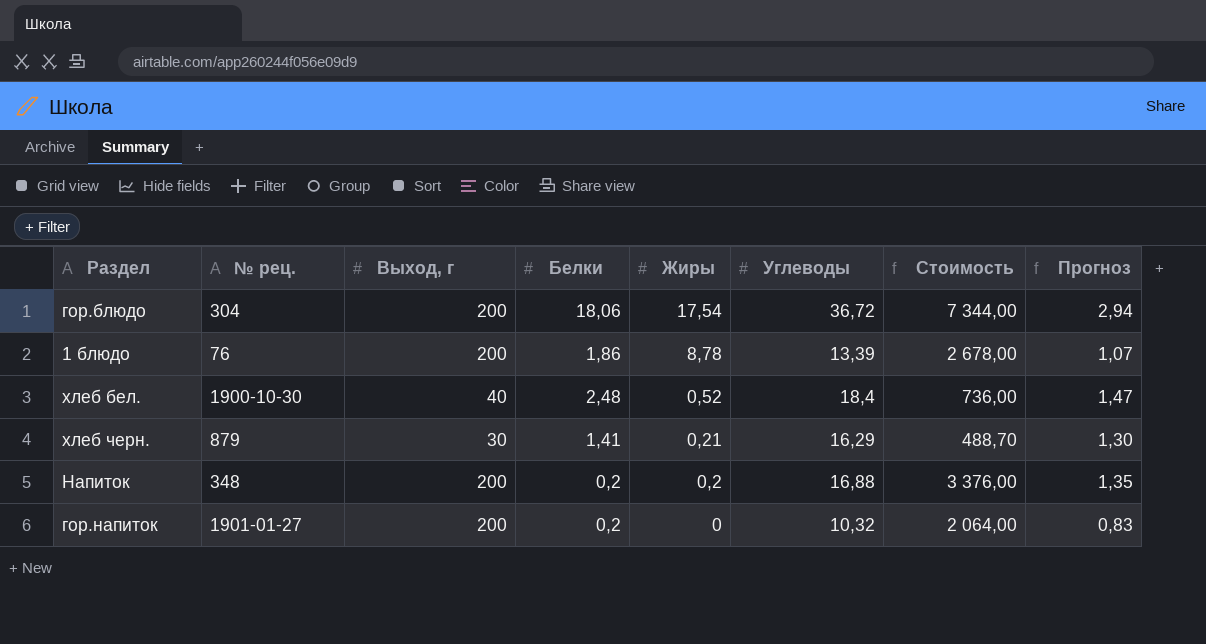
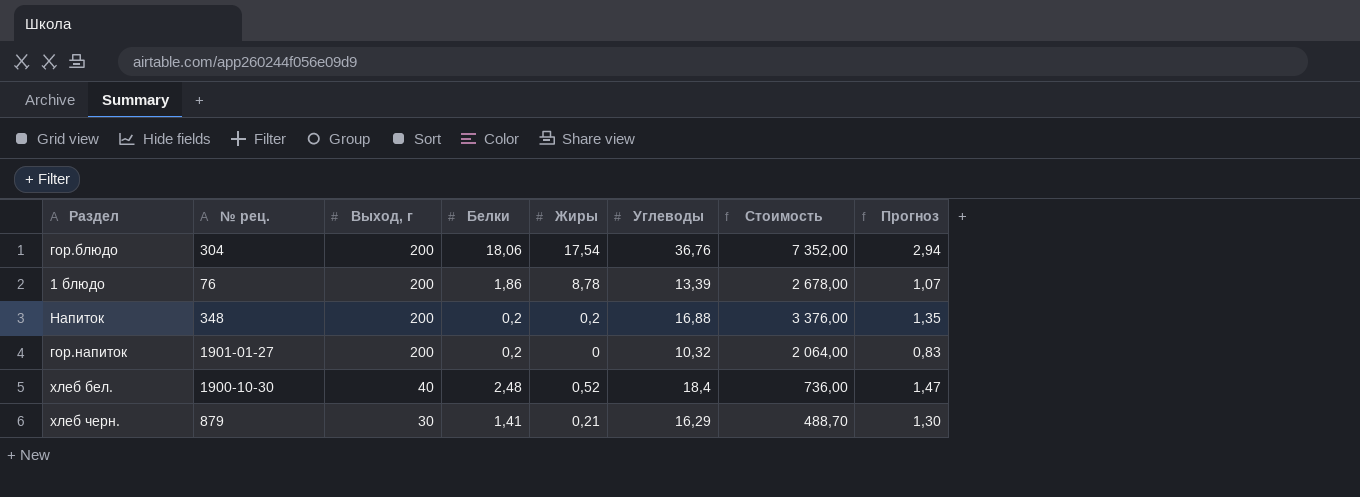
row order: Жиры descending -> Выход, г descending
гор.блюдо | Углеводы: 36,72 -> 36,76
гор.блюдо | Стоимость: 7 344,00 -> 7 352,00

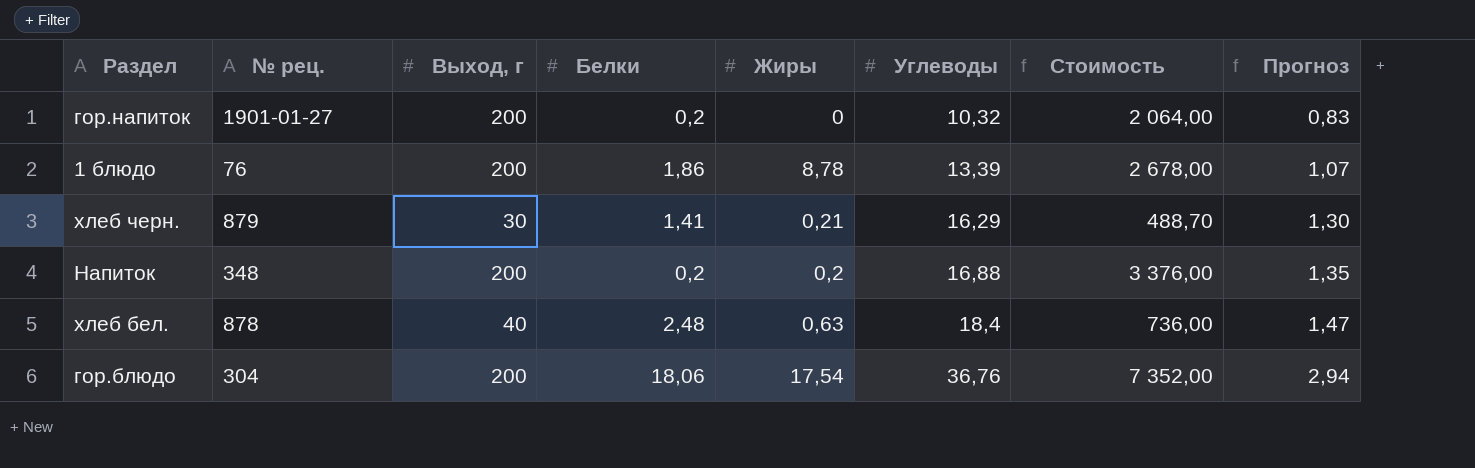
row order: Выход, г descending -> Углеводы ascending
хлеб бел. | № рец.: 1900-10-30 -> 878
хлеб бел. | Жиры: 0,52 -> 0,63

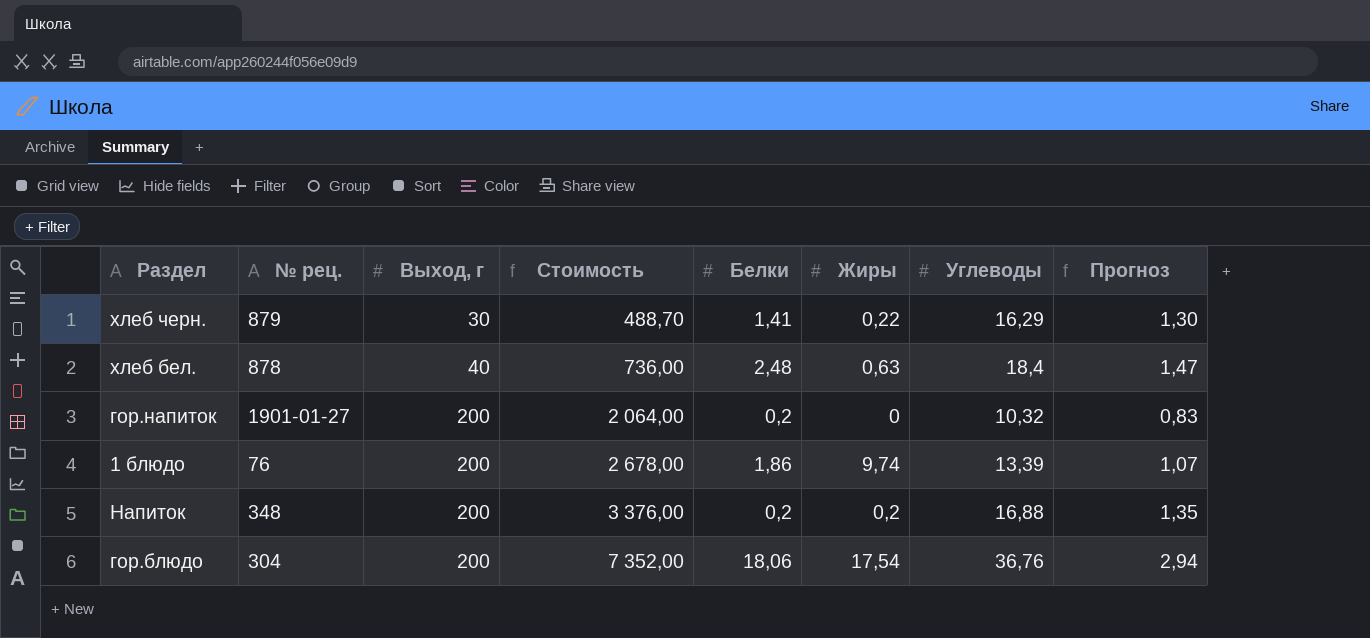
row order: Углеводы ascending -> Выход, г ascending
column Стоимость | position: 7 -> 4
хлеб черн. | Жиры: 0,21 -> 0,22
1 блюдо | Жиры: 8,78 -> 9,74

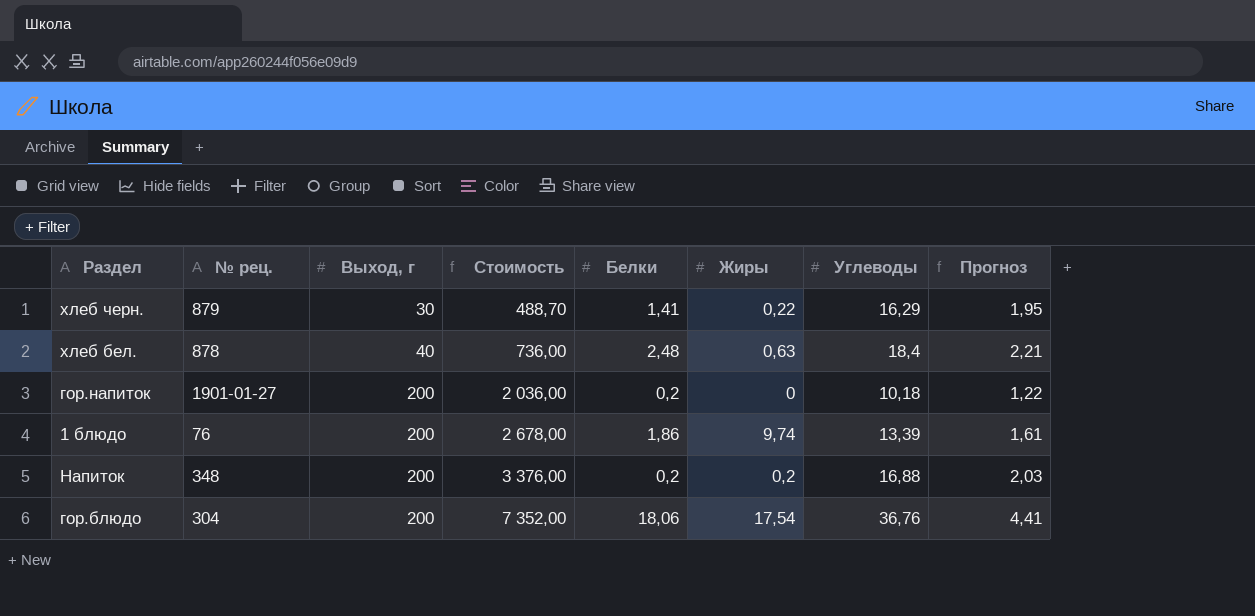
column Прогноз | formula: [Углеводы] * 0,08 -> [Углеводы] * 0,12
гор.напиток | Стоимость: 2 064,00 -> 2 036,00
гор.напиток | Углеводы: 10,32 -> 10,18

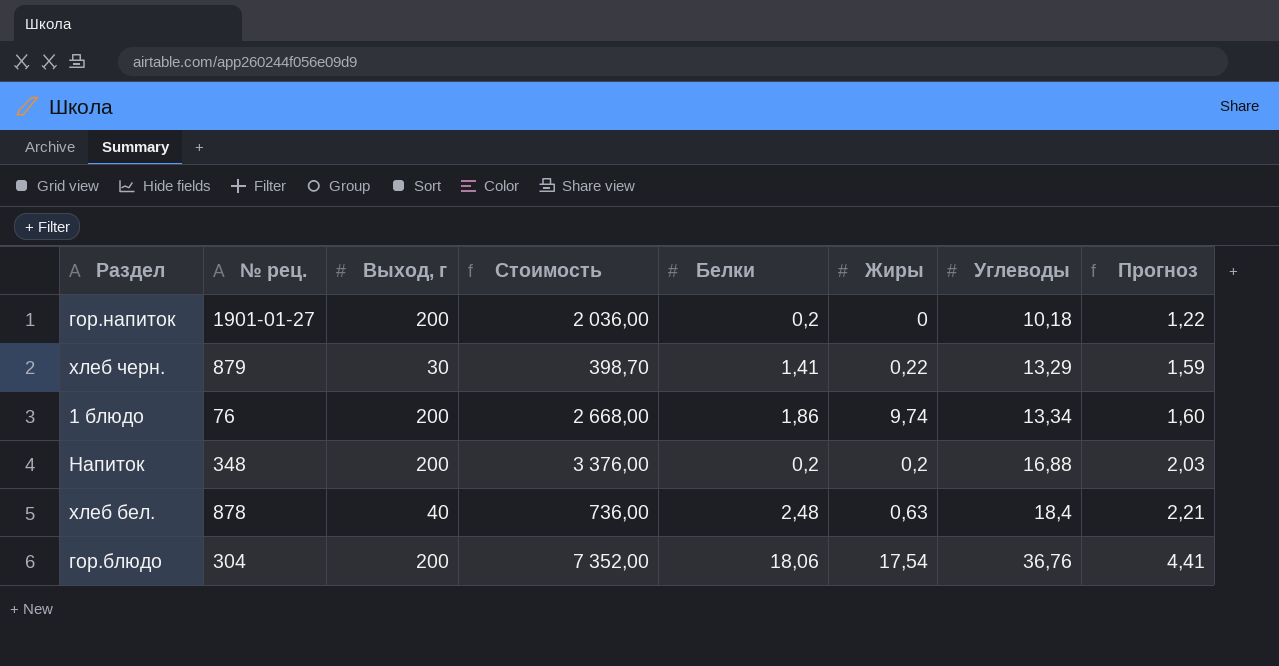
row order: Выход, г ascending -> Углеводы ascending
хлеб черн. | Стоимость: 488,70 -> 398,70
хлеб черн. | Углеводы: 16,29 -> 13,29
хлеб черн. | Прогноз: 1,95 -> 1,59
1 блюдо | Стоимость: 2 678,00 -> 2 668,00
1 блюдо | Углеводы: 13,39 -> 13,34
1 блюдо | Прогноз: 1,61 -> 1,60

